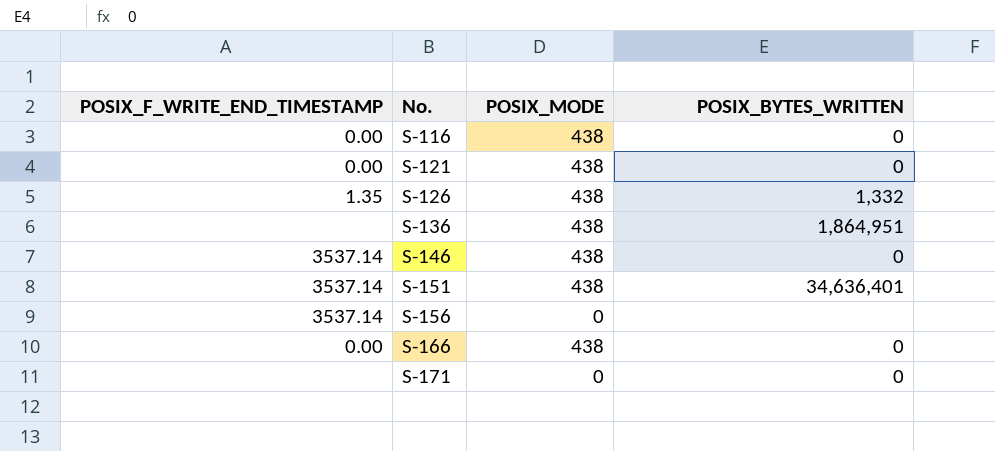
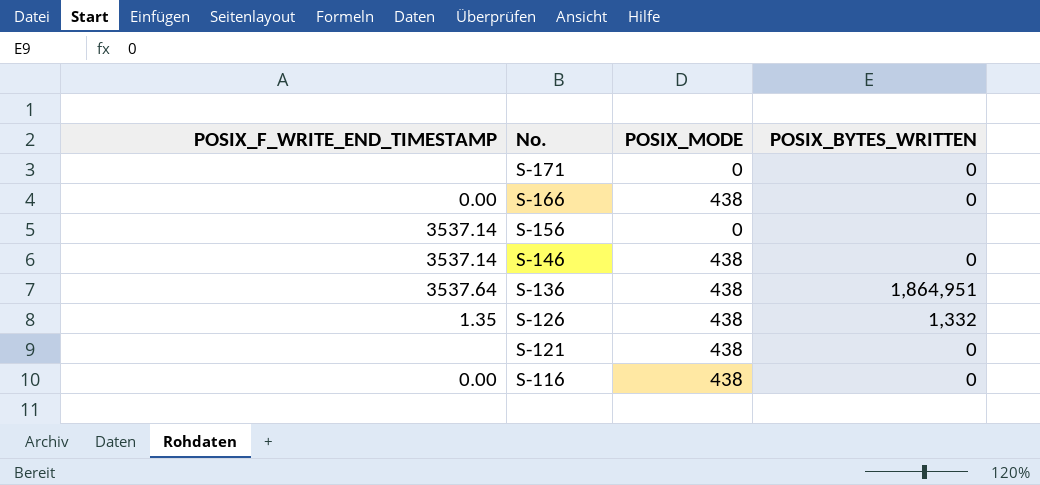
row order: No. ascending -> No. descending
row S-151: 3537.14 | 438 | 34,636,401 -> none
S-136 | POSIX_F_WRITE_END_TIMESTAMP: none -> 3537.64
S-121 | POSIX_F_WRITE_END_TIMESTAMP: 0.00 -> none

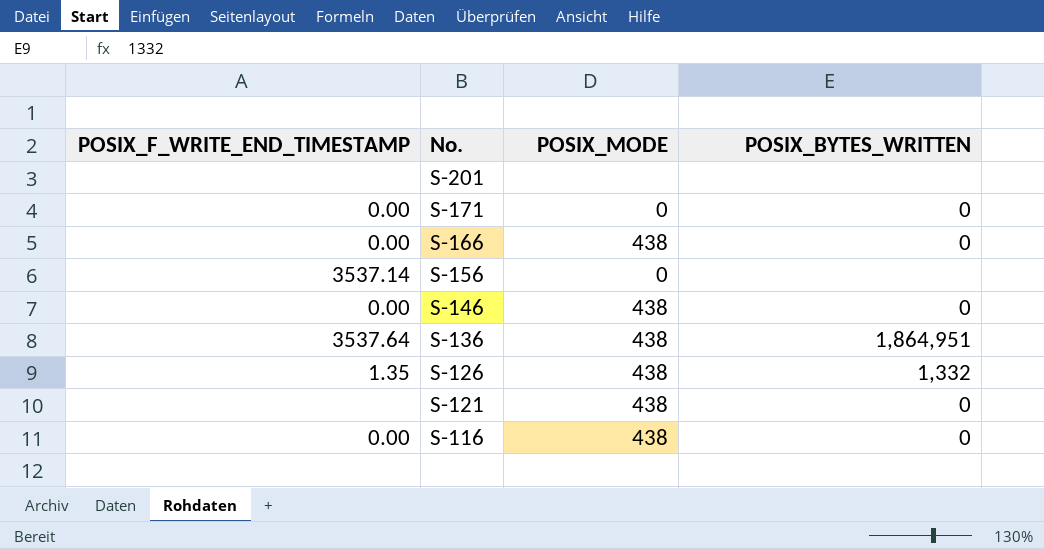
row S-201: none -> none | none | none
S-171 | POSIX_F_WRITE_END_TIMESTAMP: none -> 0.00
S-146 | POSIX_F_WRITE_END_TIMESTAMP: 3537.14 -> 0.00

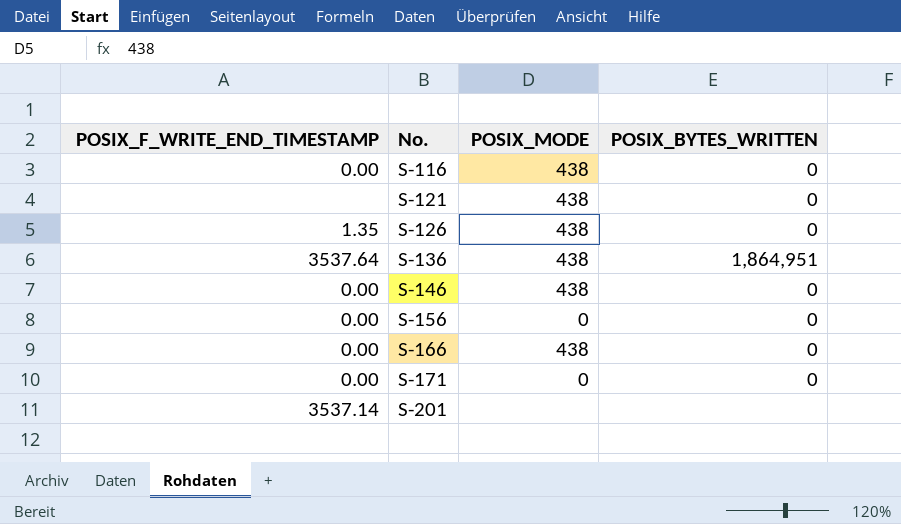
row order: No. descending -> No. ascending
S-126 | POSIX_BYTES_WRITTEN: 1,332 -> 0
S-156 | POSIX_F_WRITE_END_TIMESTAMP: 3537.14 -> 0.00
S-156 | POSIX_BYTES_WRITTEN: none -> 0
S-201 | POSIX_F_WRITE_END_TIMESTAMP: none -> 3537.14

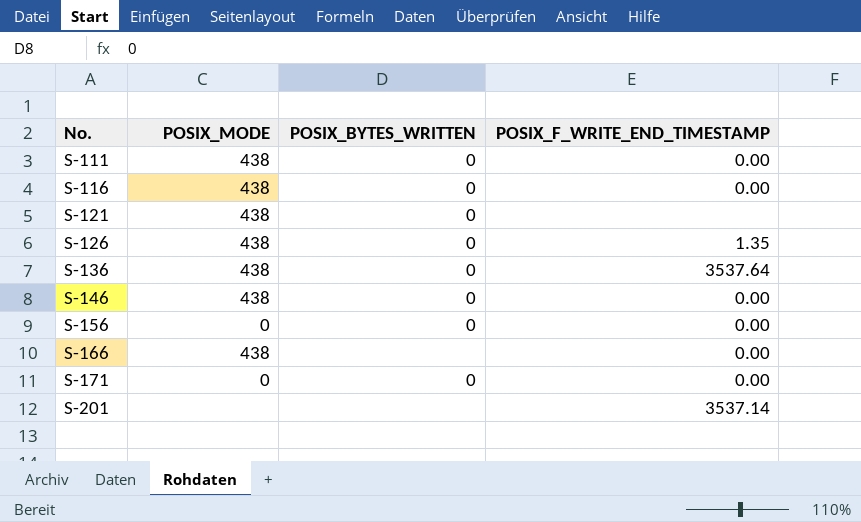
column POSIX_F_WRITE_END_TIMESTAMP | position: 1 -> 4
row S-111: none -> 438 | 0 | 0.00
S-136 | POSIX_BYTES_WRITTEN: 1,864,951 -> 0
S-166 | POSIX_BYTES_WRITTEN: 0 -> none

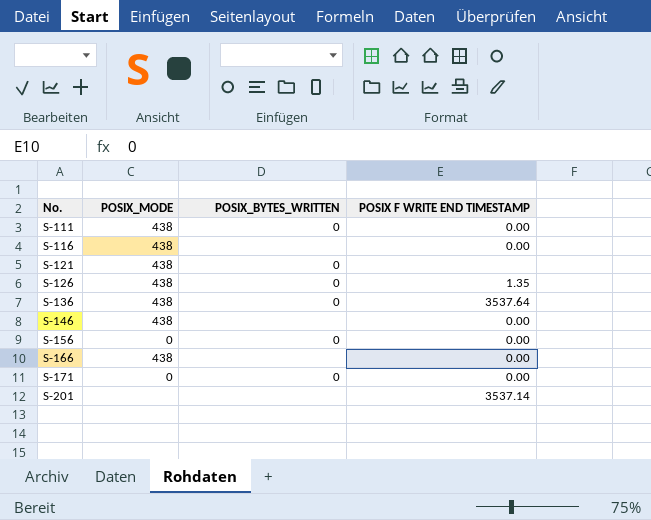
column name: POSIX_F_WRITE_END_TIMESTAMP -> POSIX F WRITE END TIMESTAMP
S-116 | POSIX_BYTES_WRITTEN: 0 -> none
S-146 | POSIX_BYTES_WRITTEN: 0 -> none

